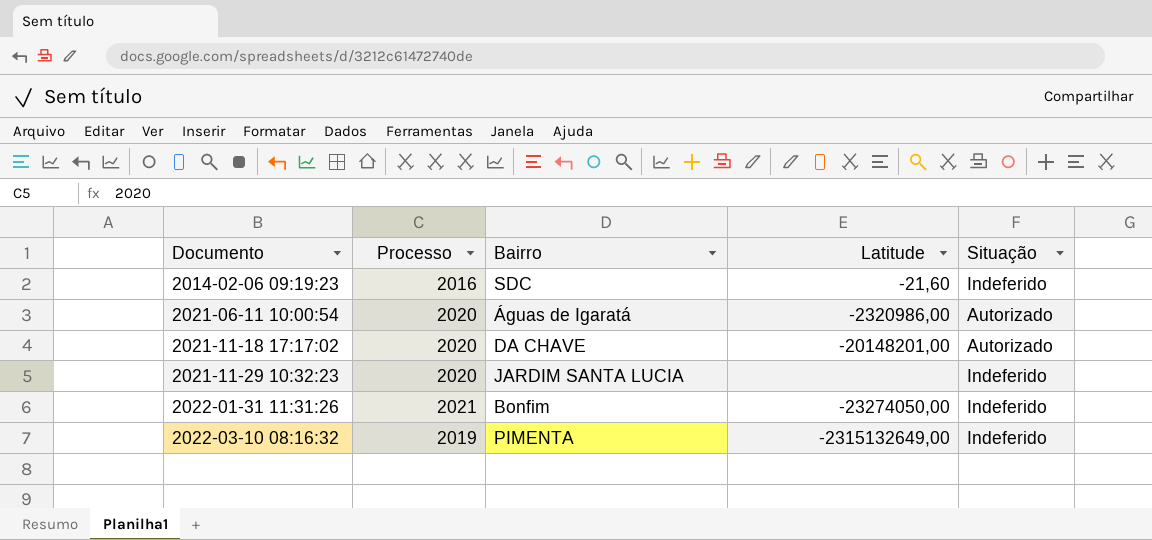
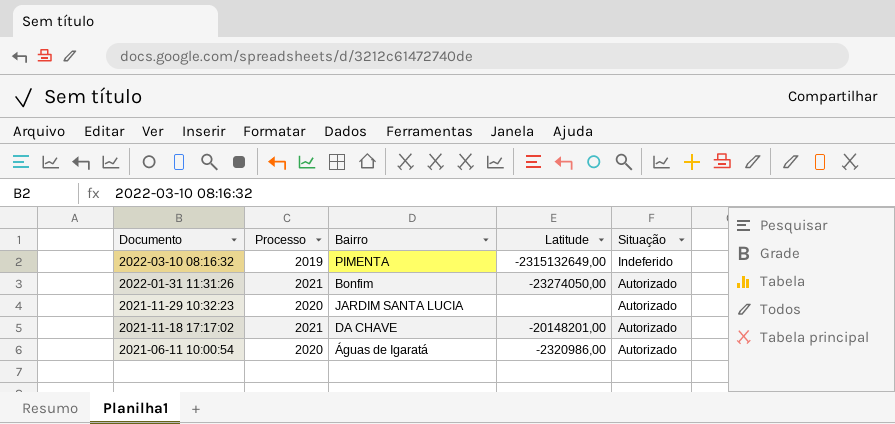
row order: Documento ascending -> Documento descending
row 2014-02-06 09:19:23: 2016 | SDC | -21,60 | Indeferido -> none
2022-01-31 11:31:26 | Situação: Indeferido -> Autorizado
2021-11-29 10:32:23 | Situação: Indeferido -> Autorizado
2021-11-18 17:17:02 | Processo: 2020 -> 2021

